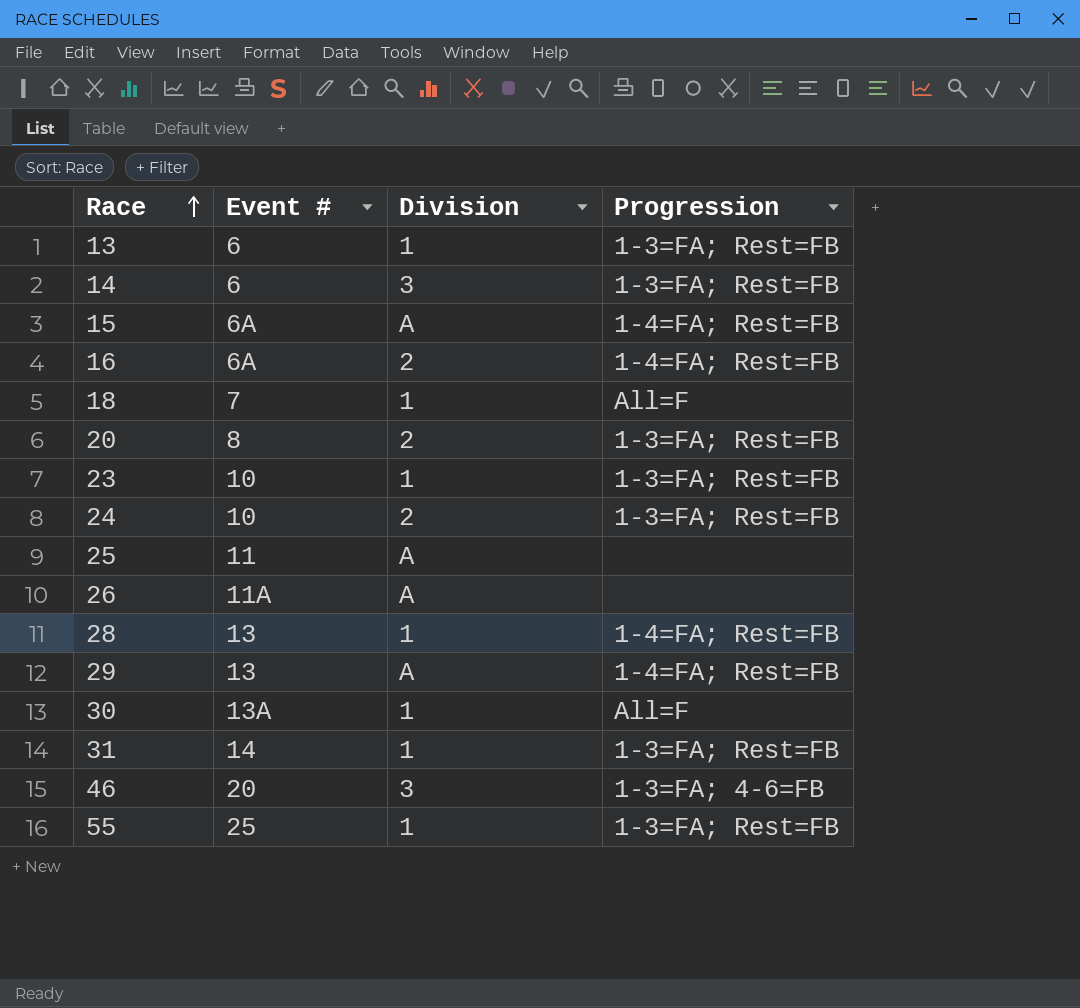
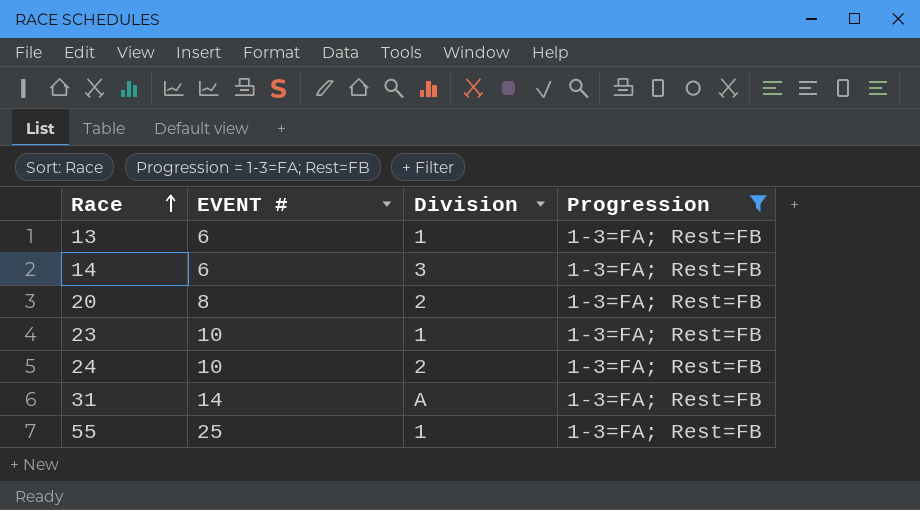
filter: none -> Progression = 1-3=FA; Rest=FB
column name: Event # -> EVENT #
31 | Division: 1 -> A

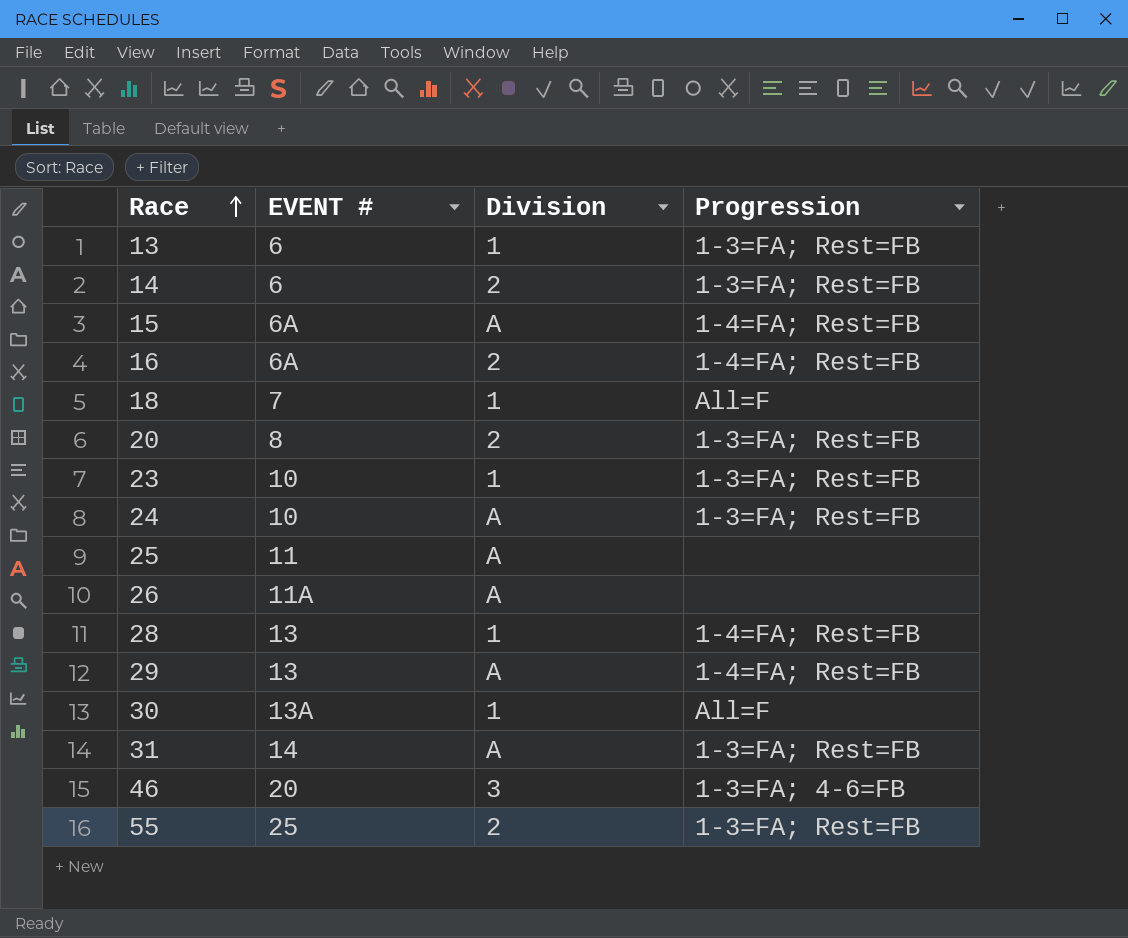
filter: Progression = 1-3=FA; Rest=FB -> none
14 | Division: 3 -> 2
24 | Division: 2 -> A
55 | Division: 1 -> 2

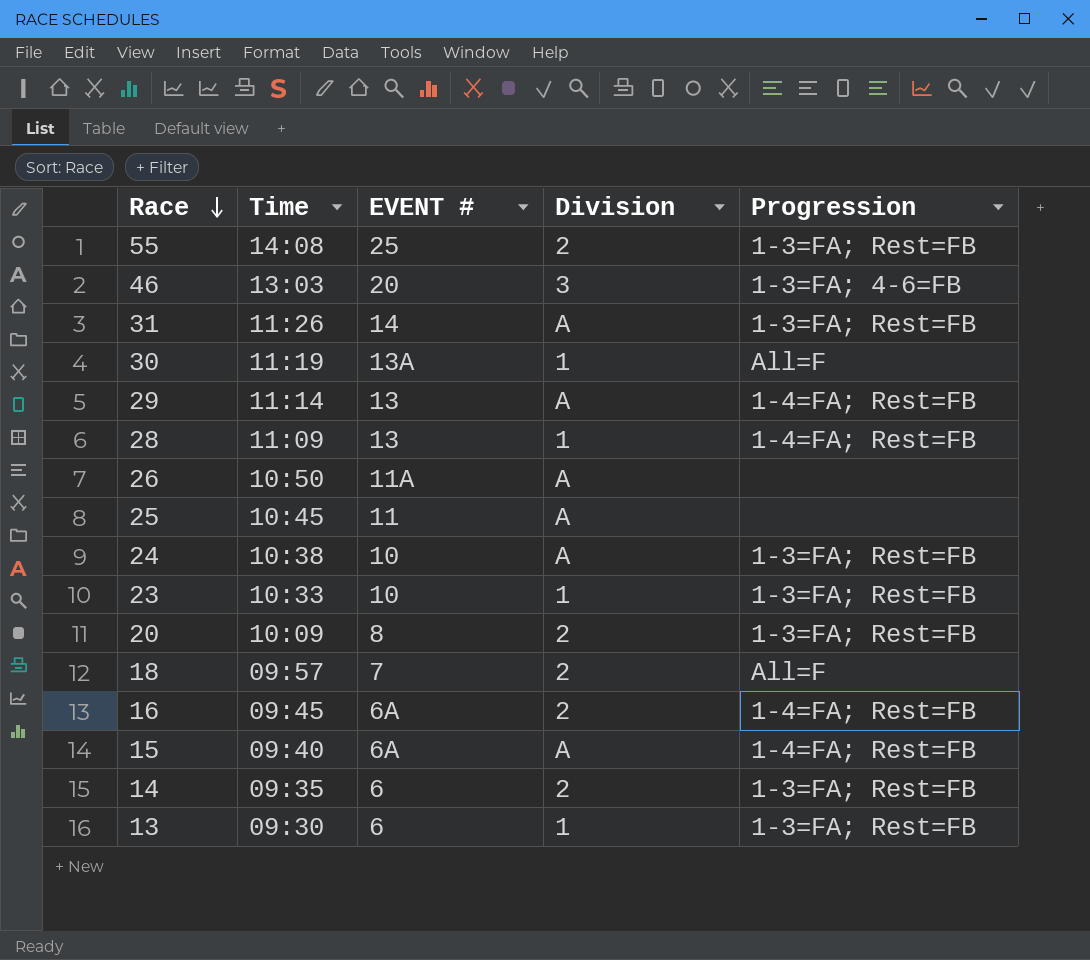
row order: Race ascending -> Race descending
column Time | position: none -> 2
18 | Division: 1 -> 2

